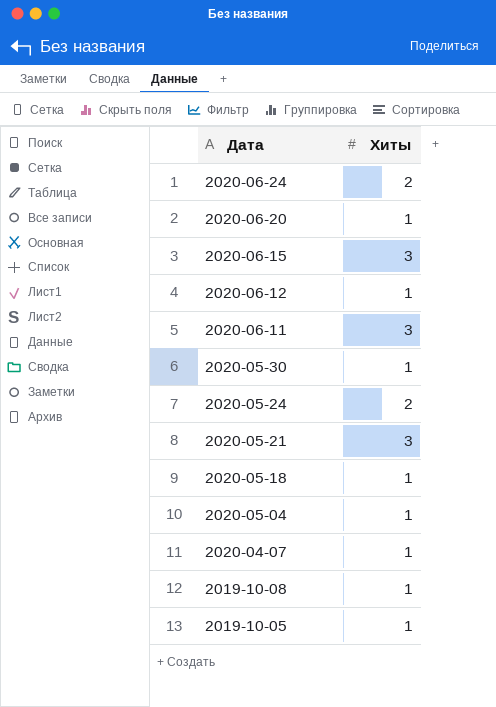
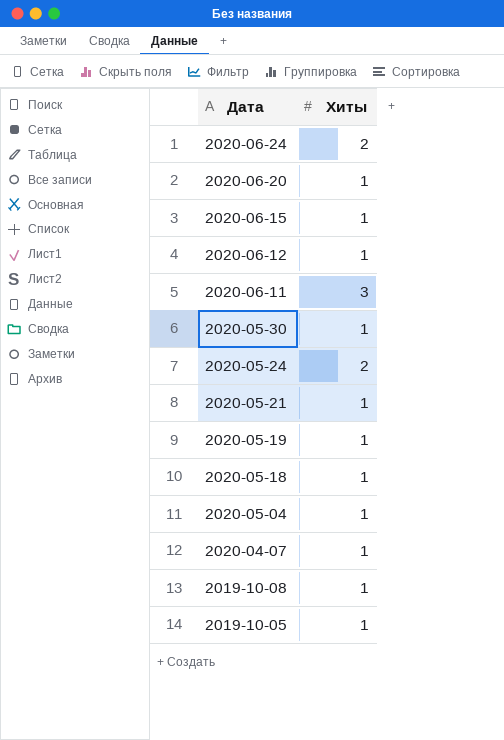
2020-06-15 | Хиты: 3 -> 1
2020-05-21 | Хиты: 3 -> 1
row 2020-05-19: none -> 1

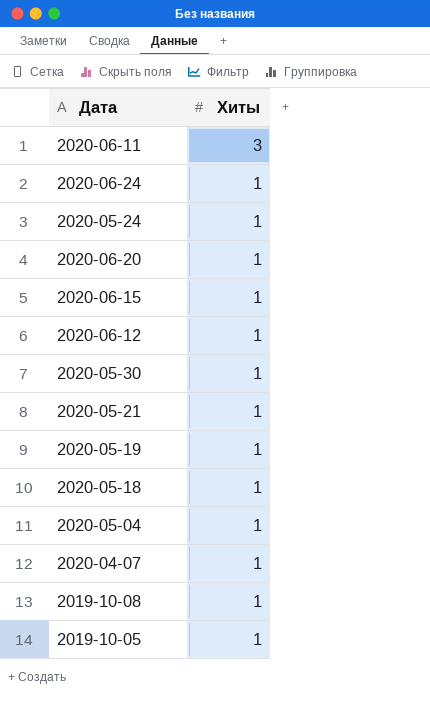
row order: Дата descending -> Хиты descending
2020-06-24 | Хиты: 2 -> 1
2020-05-24 | Хиты: 2 -> 1

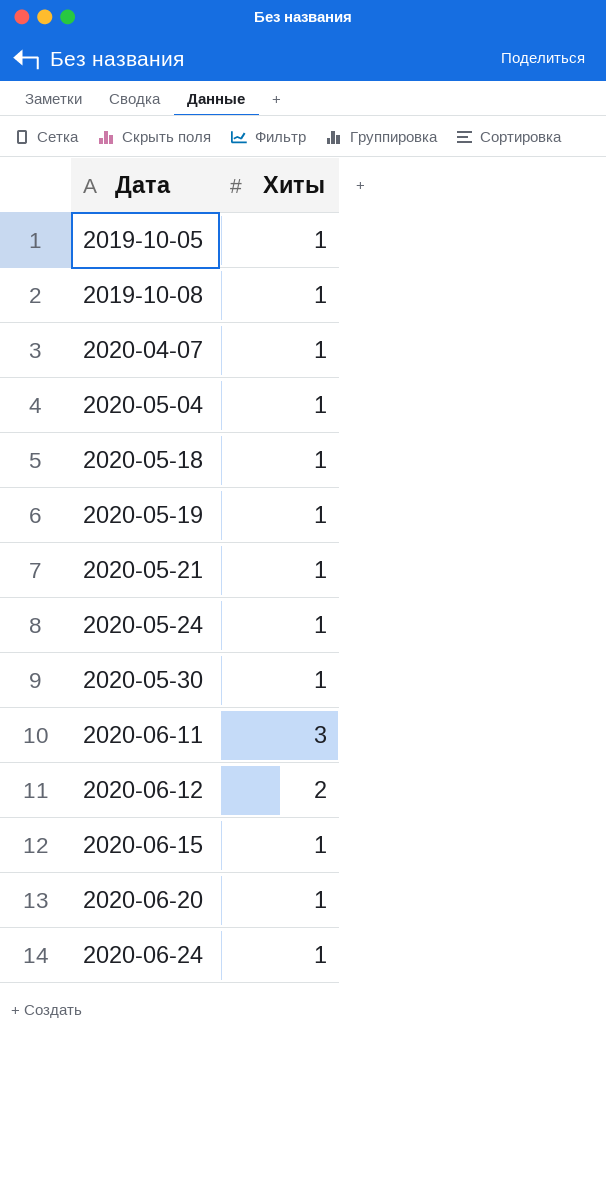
row order: Хиты descending -> Дата ascending
2020-06-12 | Хиты: 1 -> 2

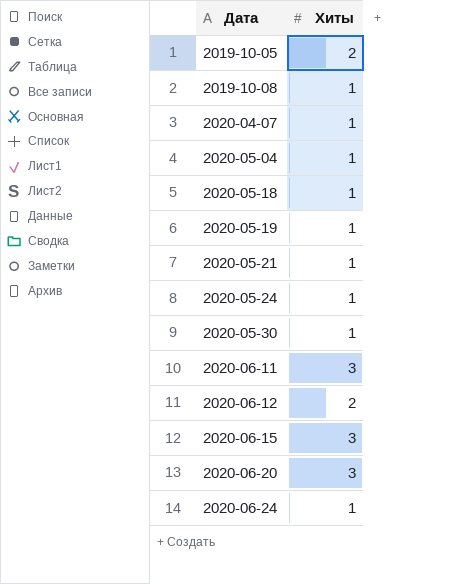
2019-10-05 | Хиты: 1 -> 2
2020-06-15 | Хиты: 1 -> 3
2020-06-20 | Хиты: 1 -> 3

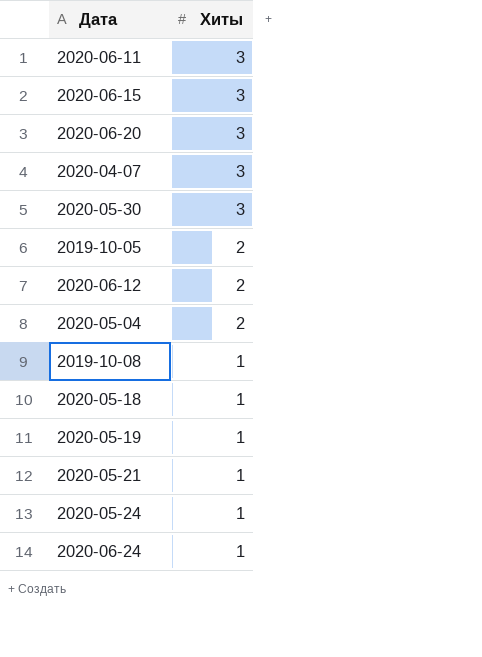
row order: Дата ascending -> Хиты descending
2020-04-07 | Хиты: 1 -> 3
2020-05-30 | Хиты: 1 -> 3
2020-05-04 | Хиты: 1 -> 2

